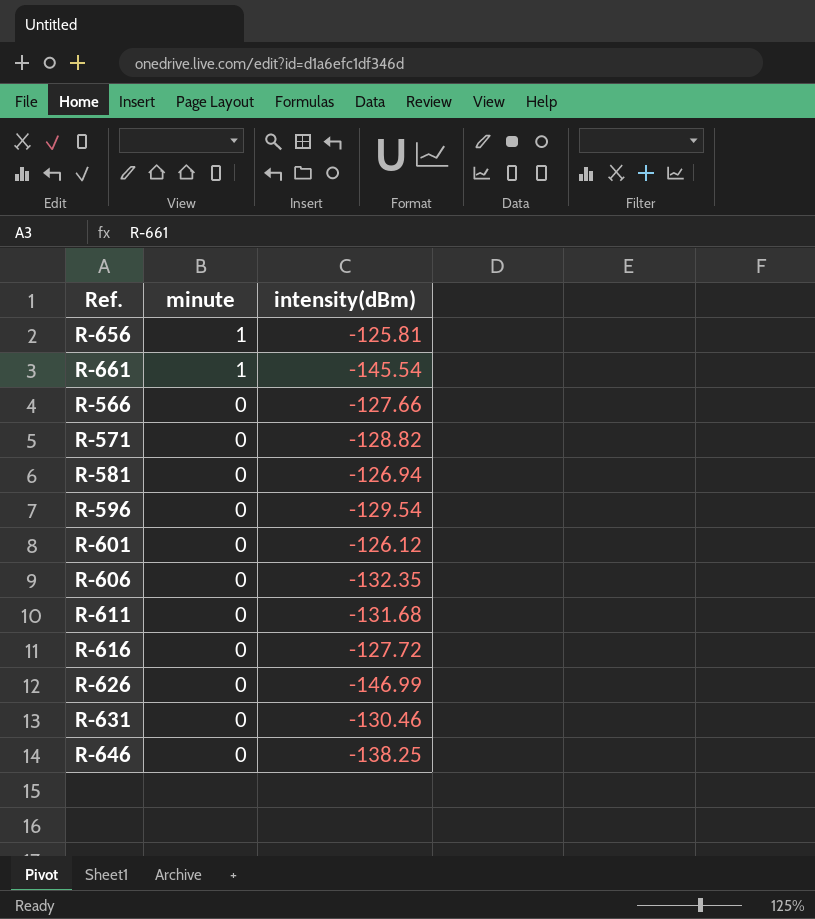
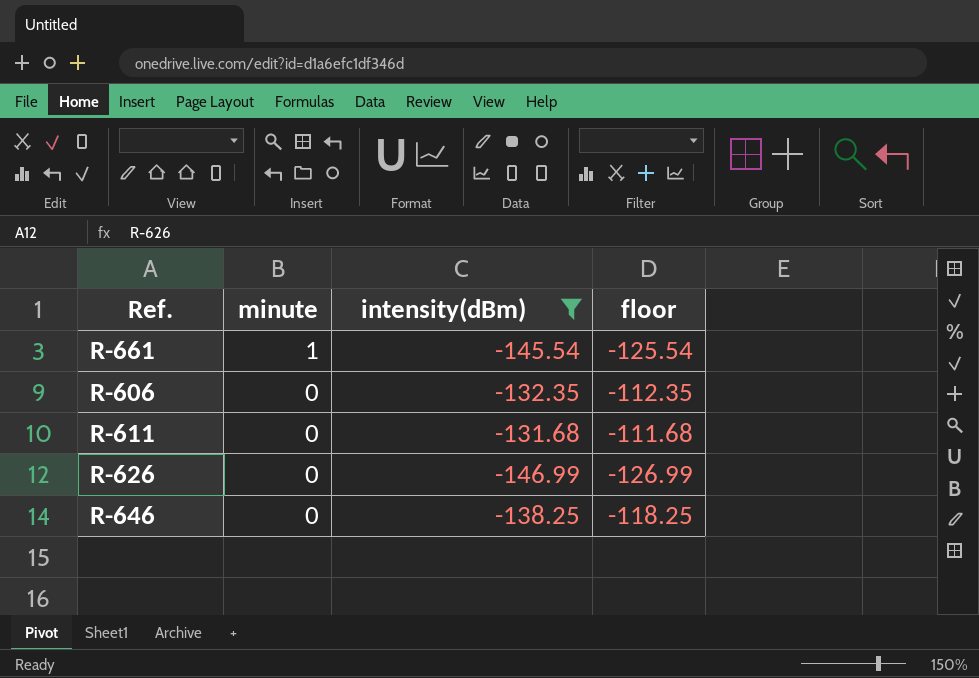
filter: none -> intensity(dBm) <= -131.68
column floor | formula: none -> [intensity(dBm)] + 20

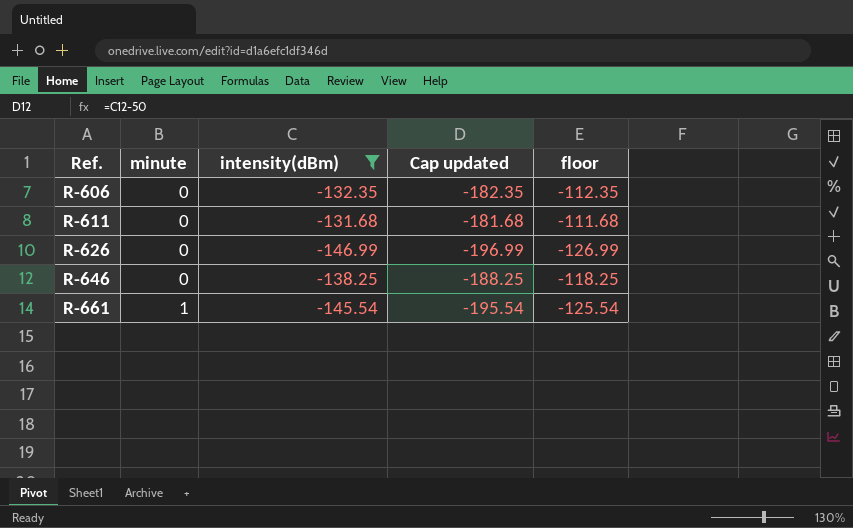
row order: minute descending -> Ref. ascending
column Cap updated | formula: none -> [intensity(dBm)] - 50

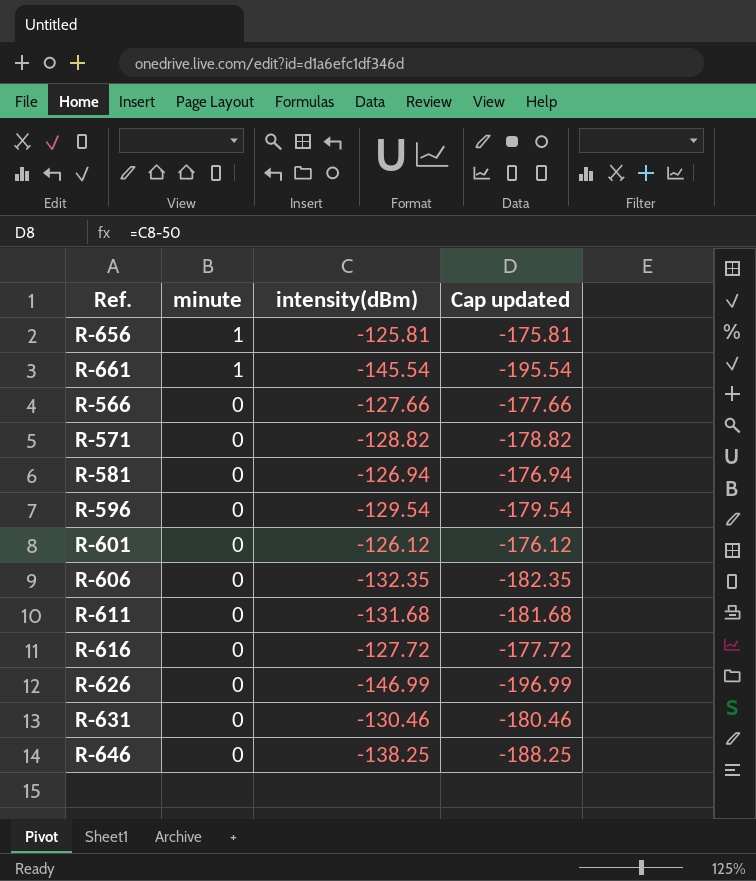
filter: intensity(dBm) <= -131.68 -> none
row order: Ref. ascending -> minute descending
column floor | formula: [intensity(dBm)] + 20 -> none

